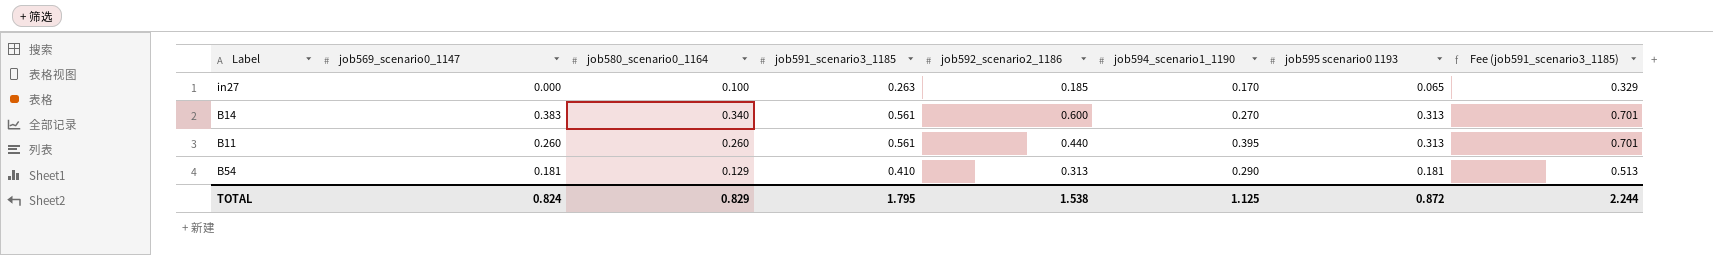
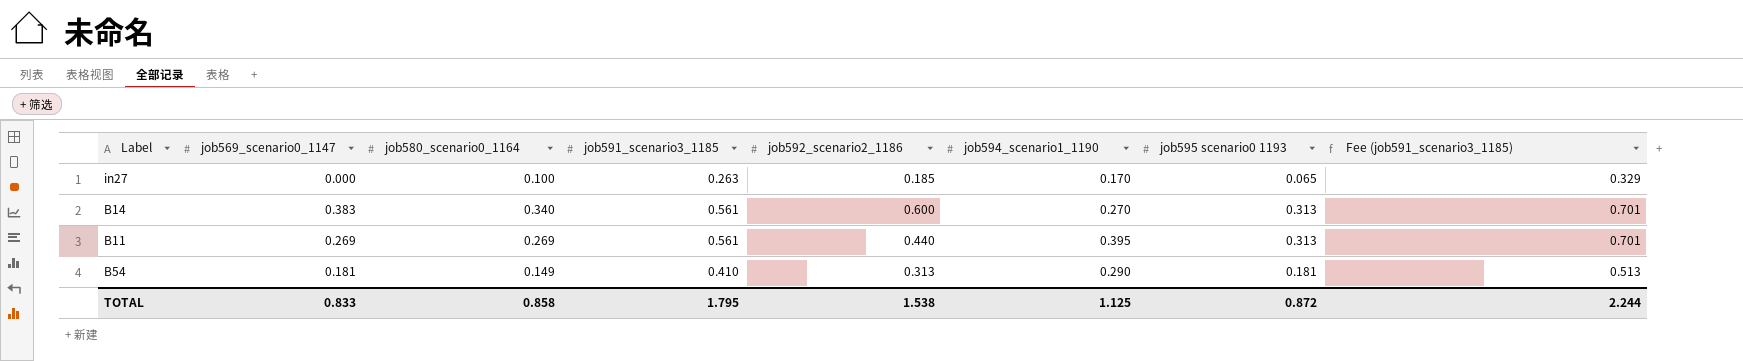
B11 | job569_scenario0_1147: 0.260 -> 0.269
B11 | job580_scenario0_1164: 0.260 -> 0.269
B54 | job580_scenario0_1164: 0.129 -> 0.149
TOTAL | job569_scenario0_1147: 0.824 -> 0.833
TOTAL | job580_scenario0_1164: 0.829 -> 0.858

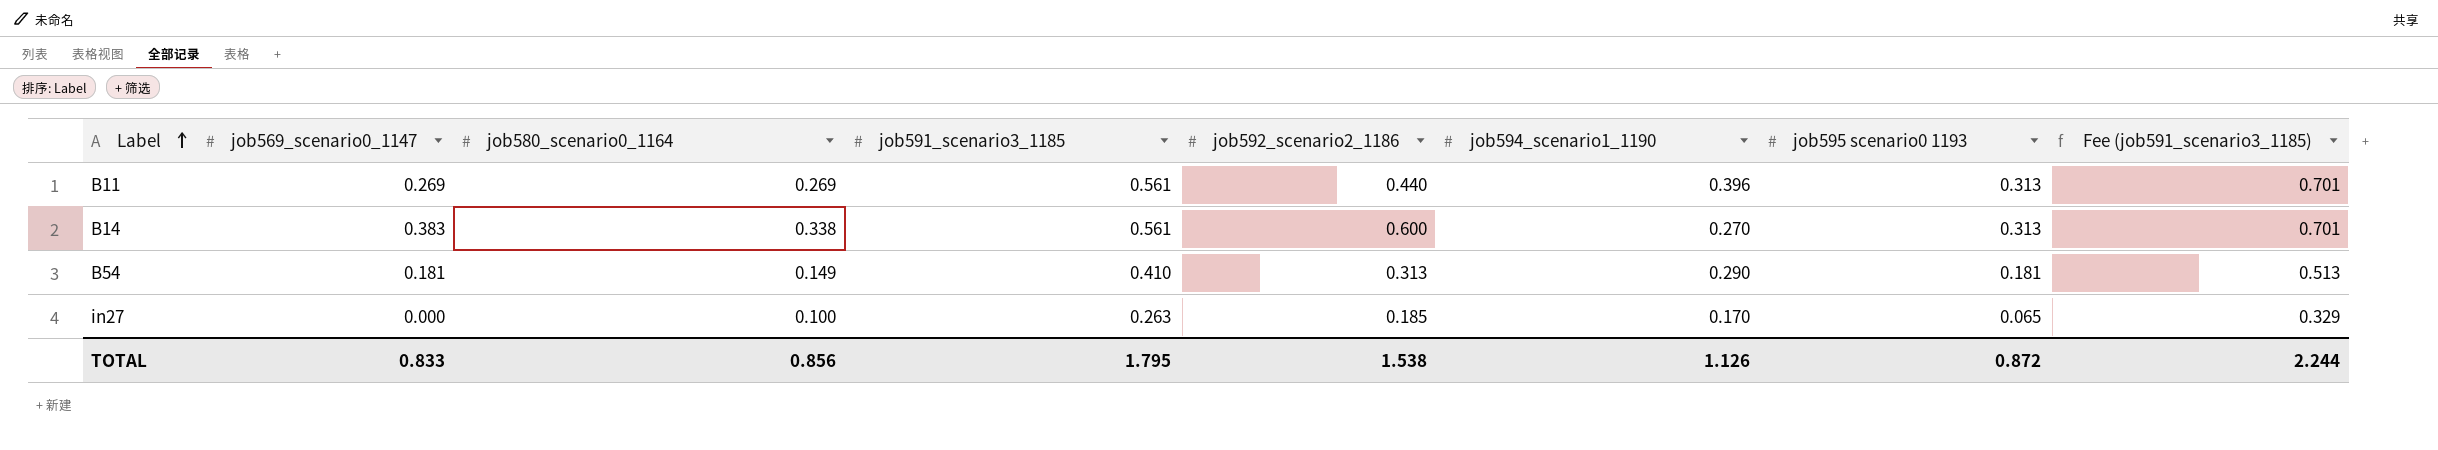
row order: none -> Label ascending
B11 | job594_scenario1_1190: 0.395 -> 0.396
B14 | job580_scenario0_1164: 0.340 -> 0.338
TOTAL | job580_scenario0_1164: 0.858 -> 0.856
TOTAL | job594_scenario1_1190: 1.125 -> 1.126

